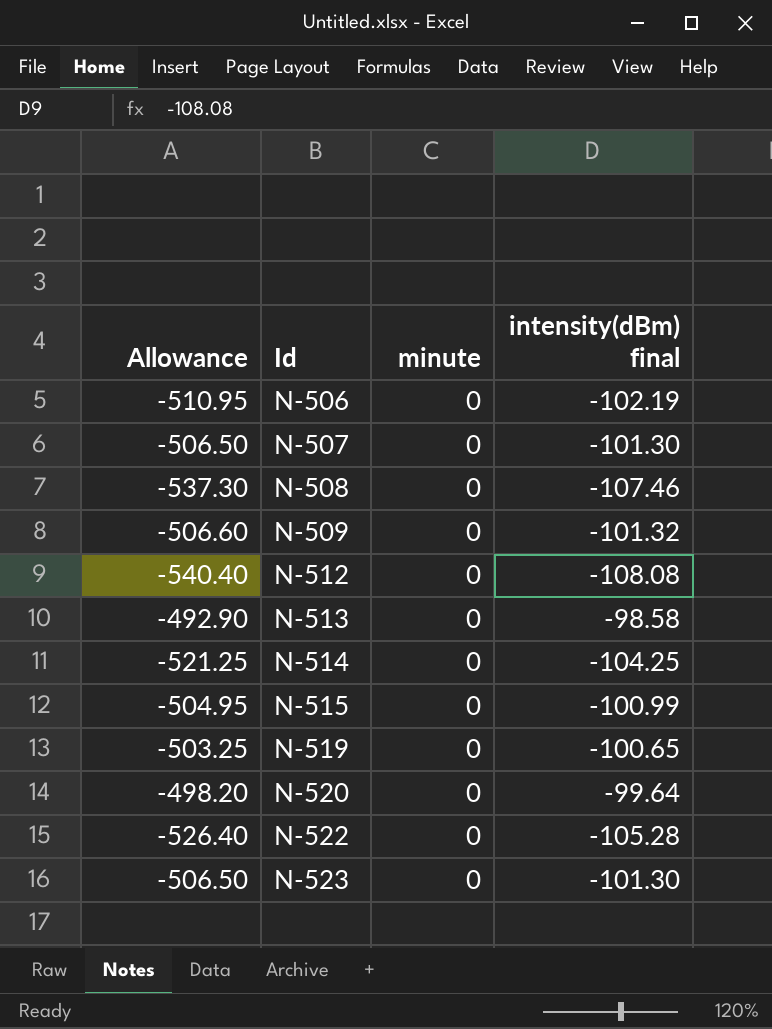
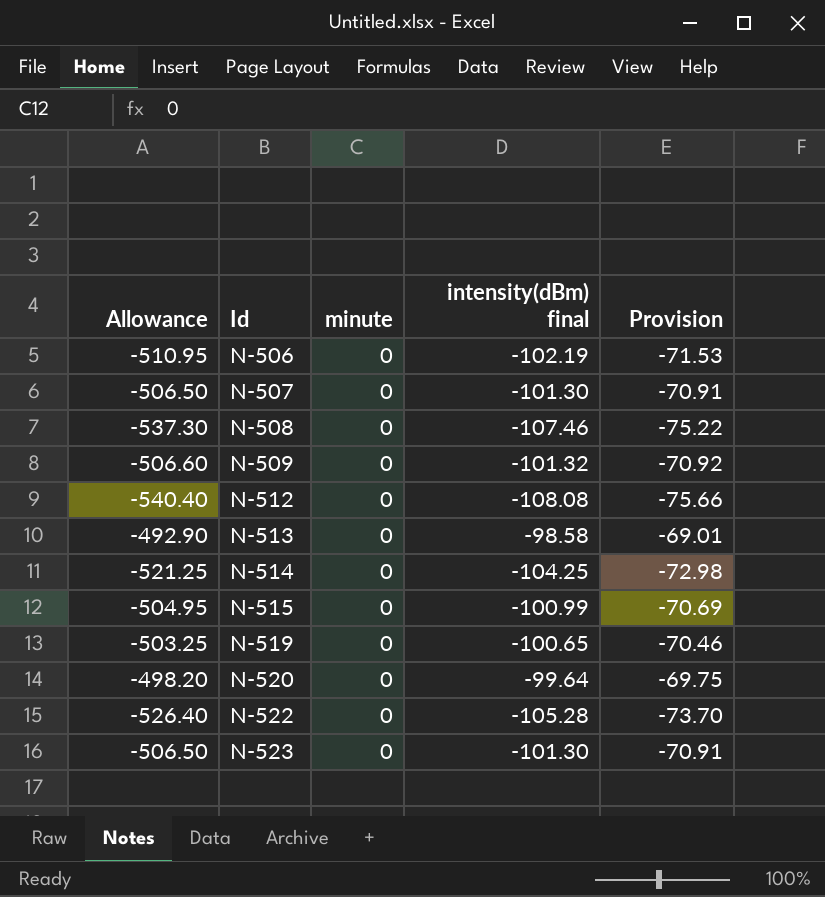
column Provision | formula: none -> [intensity(dBm) final] * 0.7

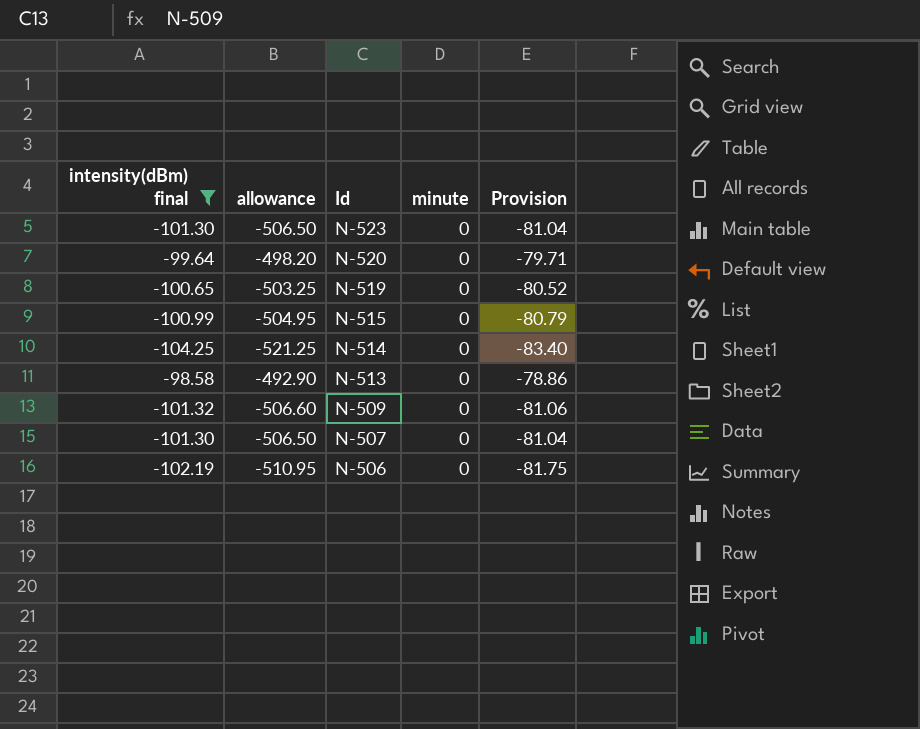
filter: none -> intensity(dBm) final >= -104.25
row order: Id ascending -> Id descending
column intensity(dBm) final | position: 4 -> 1
column name: Allowance -> allowance
column Provision | formula: [intensity(dBm) final] * 0.7 -> [intensity(dBm) final] * 0.8

